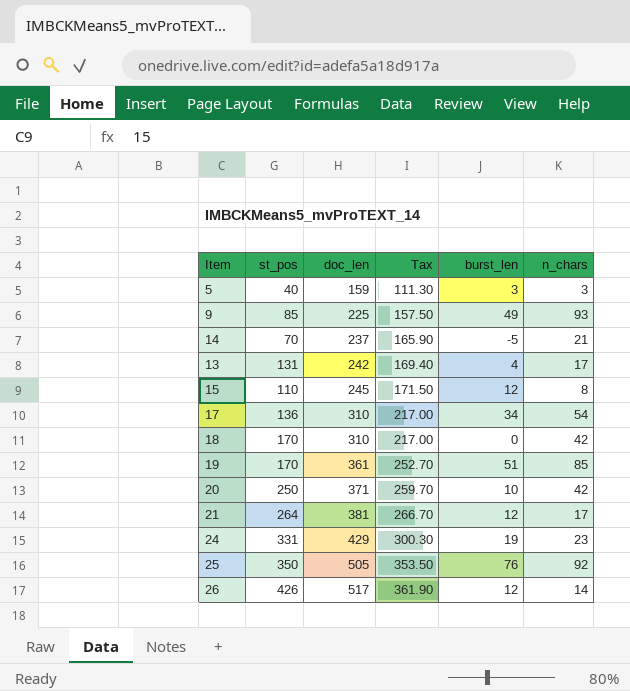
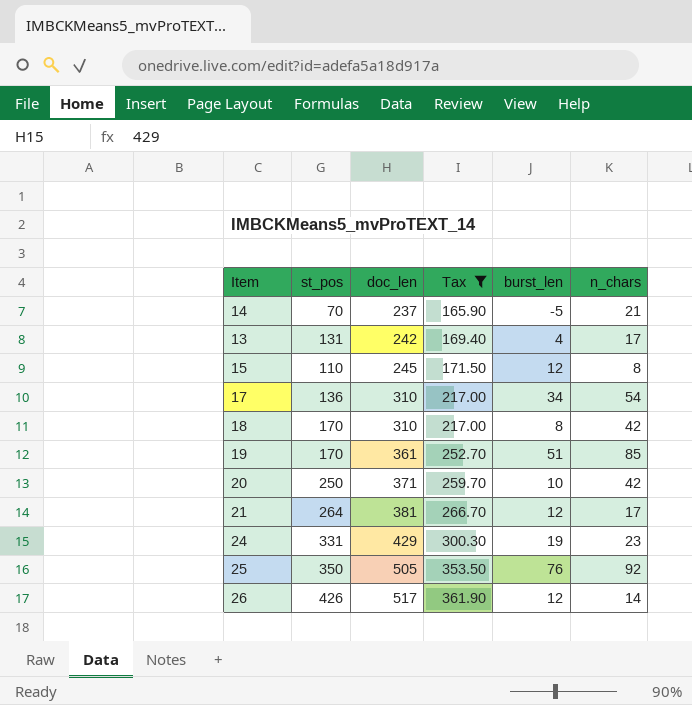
filter: none -> Tax >= 165.90
18 | burst_len: 0 -> 8

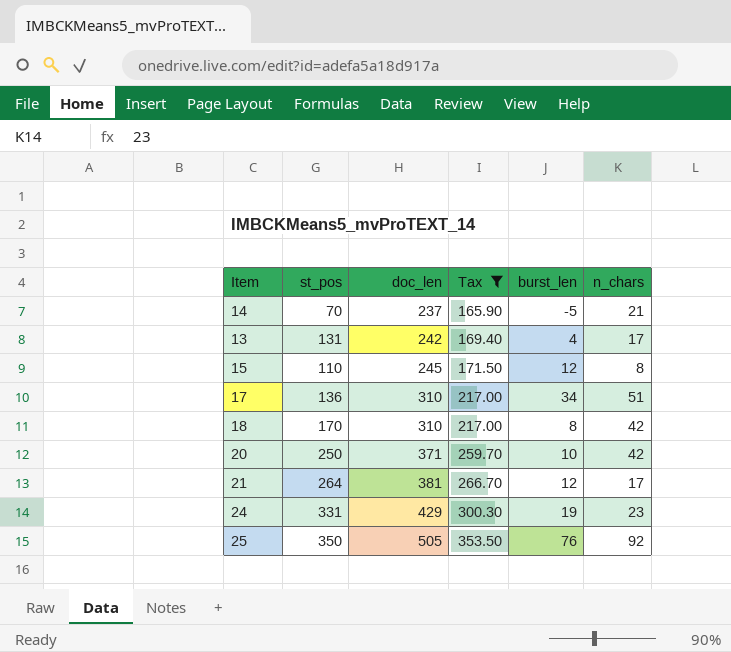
row 19: 170 | 361 | 252.70 | 51 | 85 -> none
row 26: 426 | 517 | 361.90 | 12 | 14 -> none
17 | n_chars: 54 -> 51

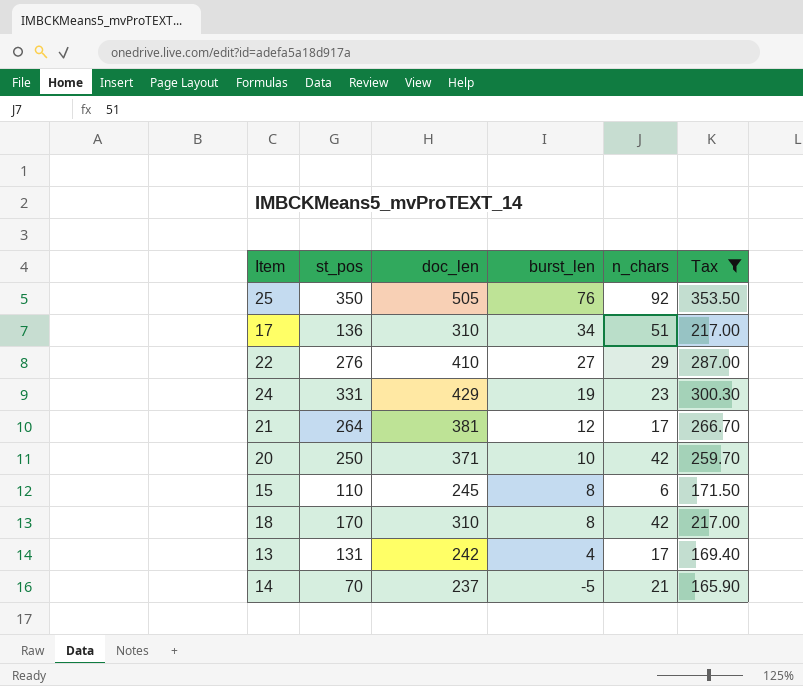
row order: doc_len ascending -> burst_len descending
column Tax | position: 4 -> 6
row 22: none -> 276 | 410 | 27 | 29 | 287.00
15 | burst_len: 12 -> 8
15 | n_chars: 8 -> 6

